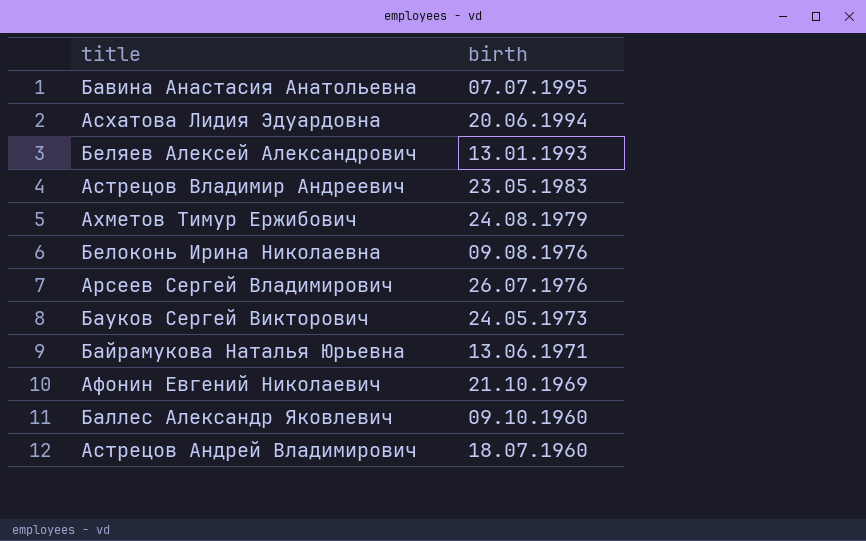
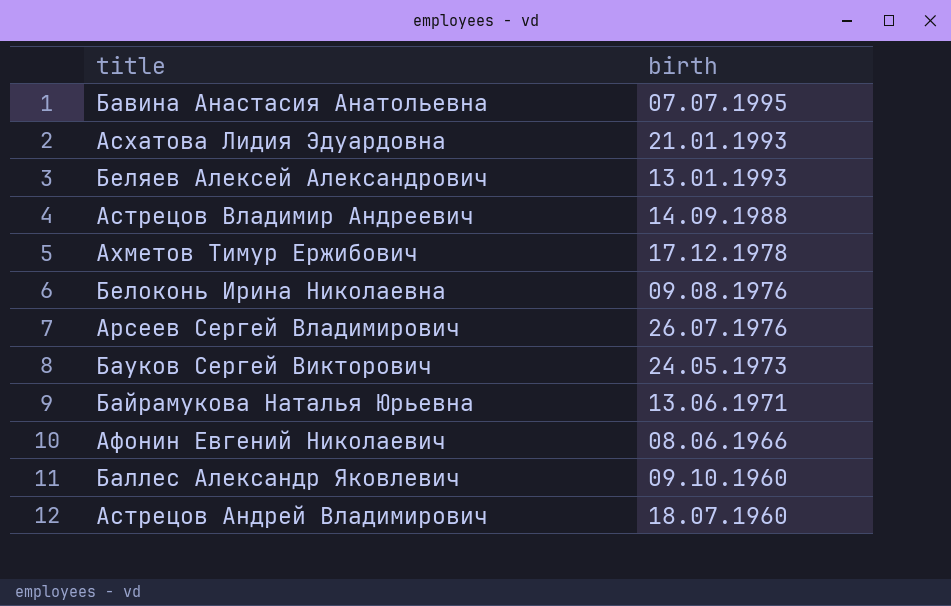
Асхатова Лидия Эдуардовна | birth: 20.06.1994 -> 21.01.1993
Астрецов Владимир Андреевич | birth: 23.05.1983 -> 14.09.1988
Ахметов Тимур Ержибович | birth: 24.08.1979 -> 17.12.1978
Афонин Евгений Николаевич | birth: 21.10.1969 -> 08.06.1966

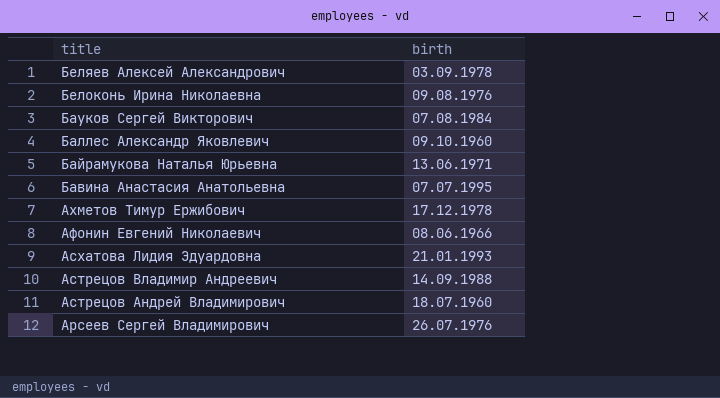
row order: birth descending -> title descending
Беляев Алексей Александрович | birth: 13.01.1993 -> 03.09.1978
Бауков Сергей Викторович | birth: 24.05.1973 -> 07.08.1984

